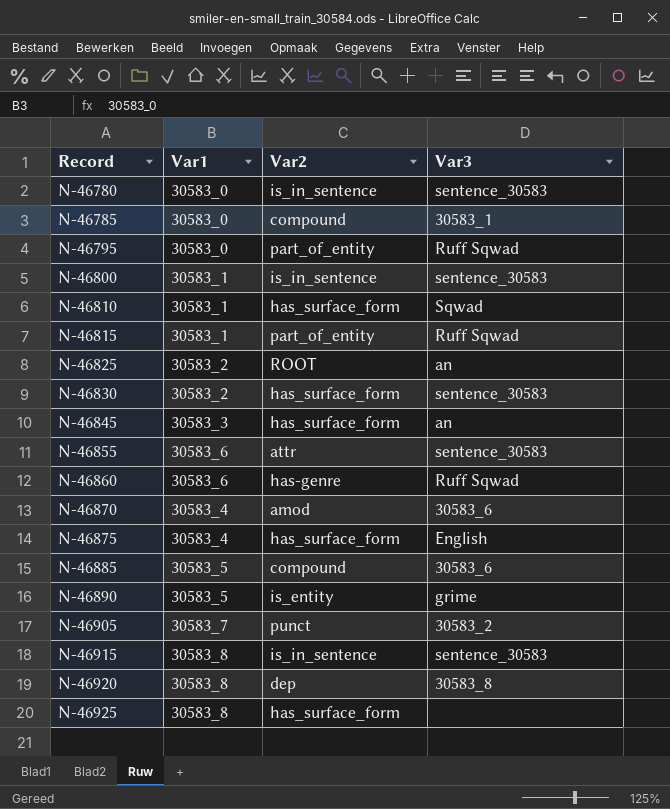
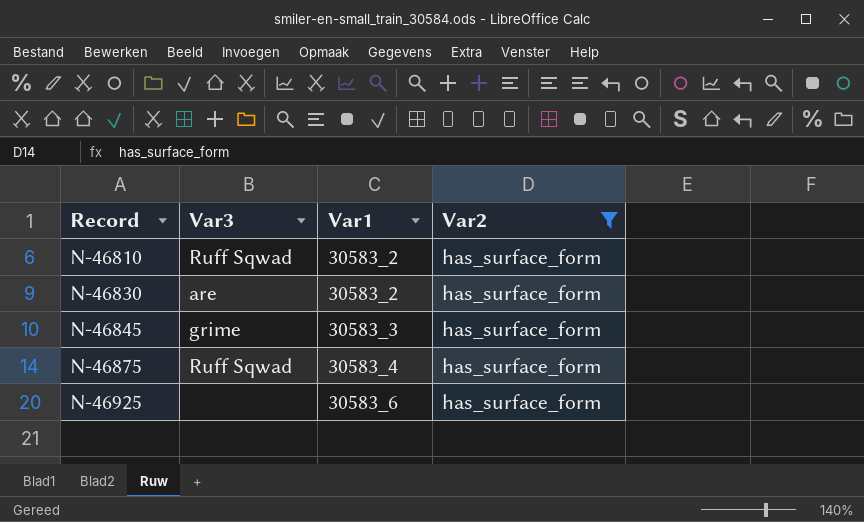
filter: none -> Var2 = has_surface_form
column Var3 | position: 4 -> 2
N-46810 | Var3: Sqwad -> Ruff Sqwad
N-46810 | Var1: 30583_1 -> 30583_2
N-46830 | Var3: sentence_30583 -> are
N-46845 | Var3: an -> grime
N-46875 | Var3: English -> Ruff Sqwad
N-46925 | Var1: 30583_8 -> 30583_6

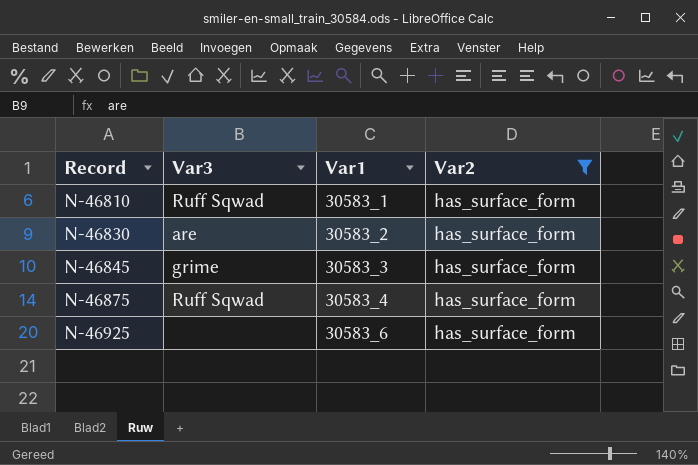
N-46810 | Var1: 30583_2 -> 30583_1

